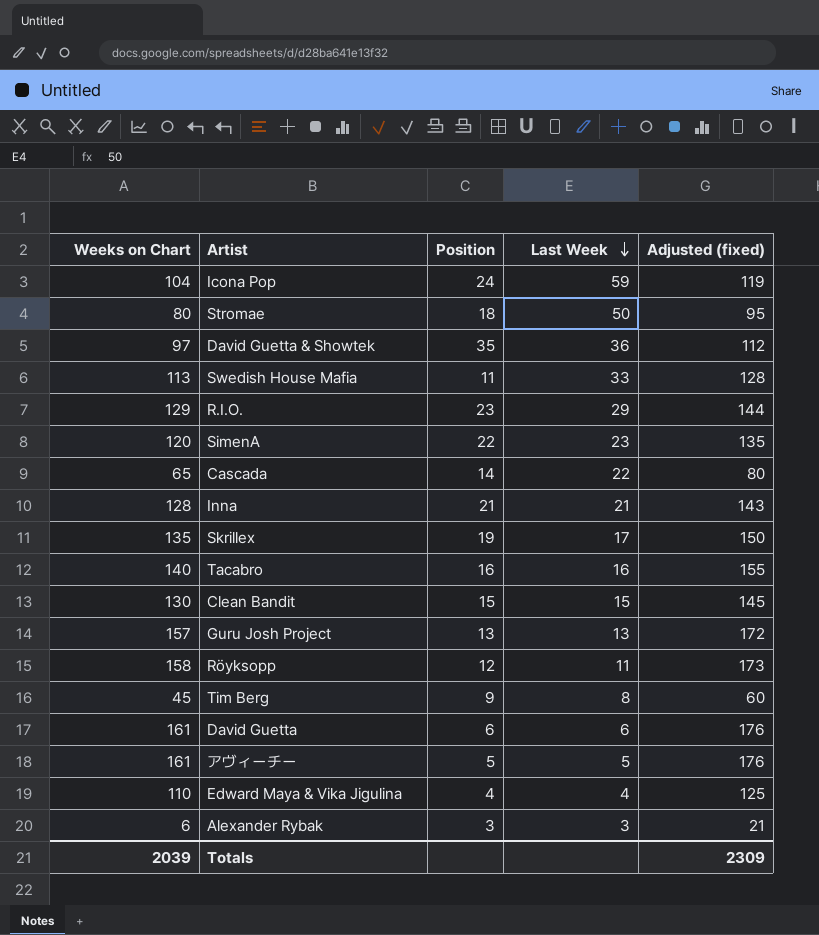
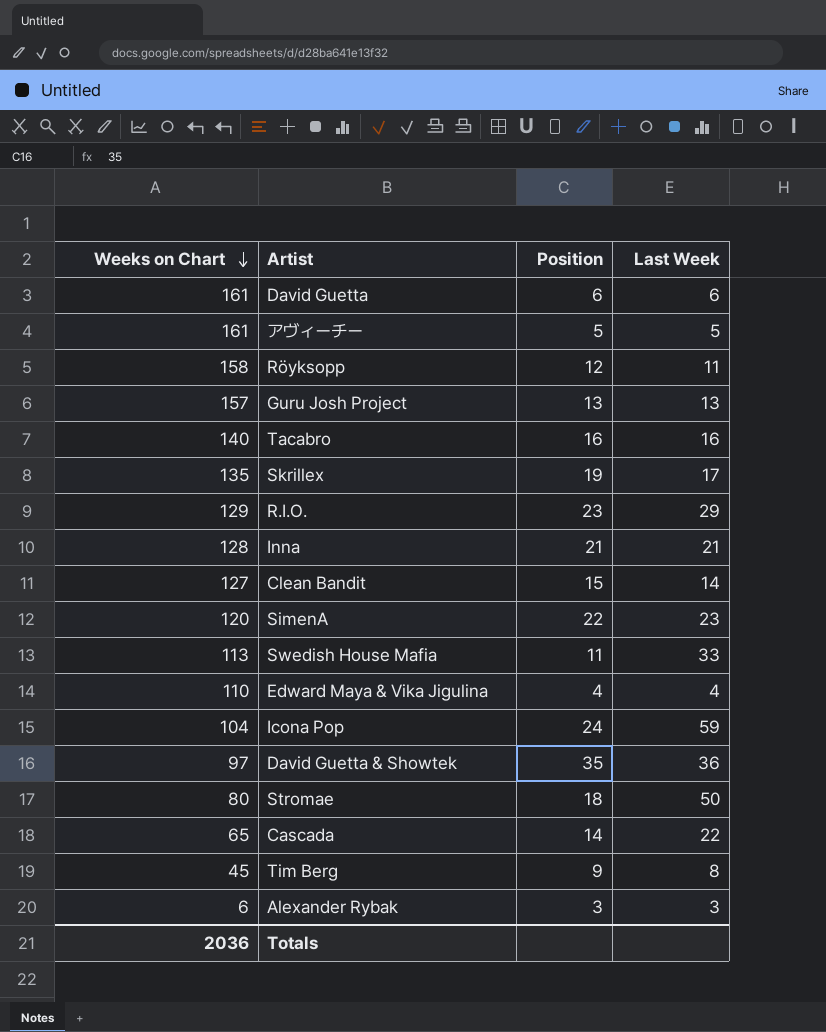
row order: Last Week descending -> Weeks on Chart descending
column Adjusted (fixed) | formula: [Weeks on Chart] + 15 -> none
Clean Bandit | Weeks on Chart: 130 -> 127
Clean Bandit | Last Week: 15 -> 14
Totals | Weeks on Chart: 2039 -> 2036

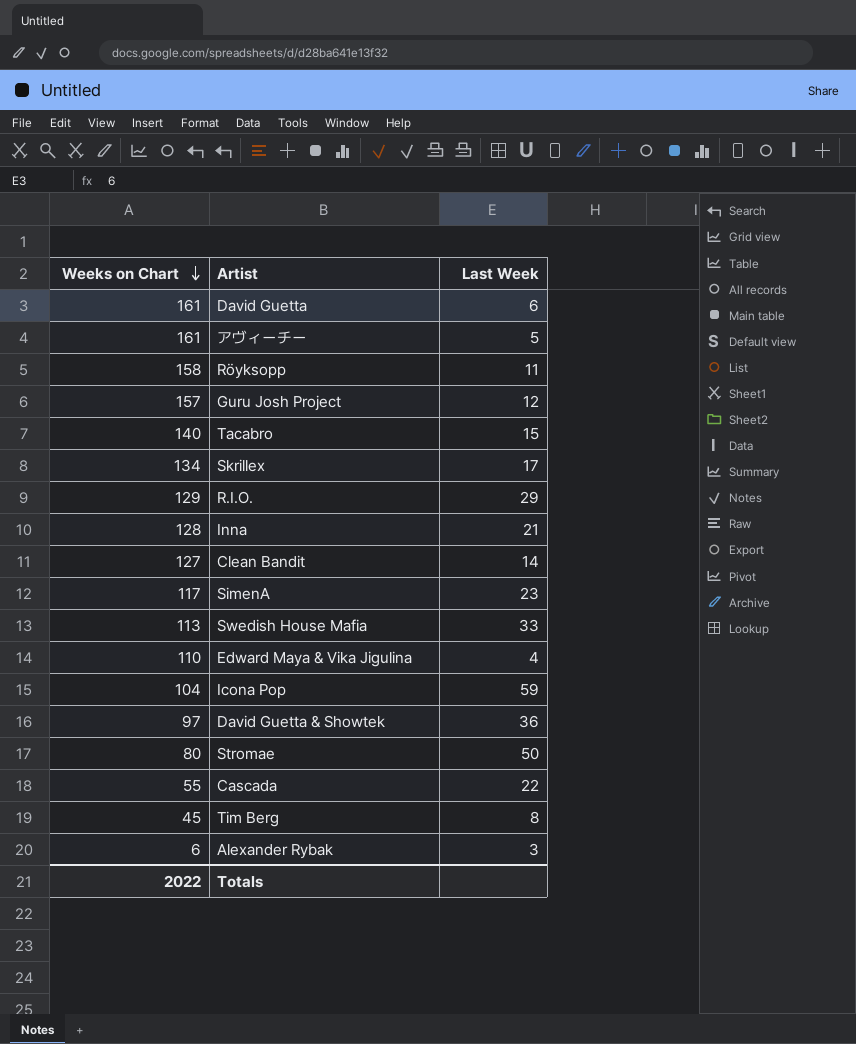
column Position | position: 3 -> none
Guru Josh Project | Last Week: 13 -> 12
Tacabro | Last Week: 16 -> 15
Skrillex | Weeks on Chart: 135 -> 134
SimenA | Weeks on Chart: 120 -> 117
Cascada | Weeks on Chart: 65 -> 55
Totals | Weeks on Chart: 2036 -> 2022

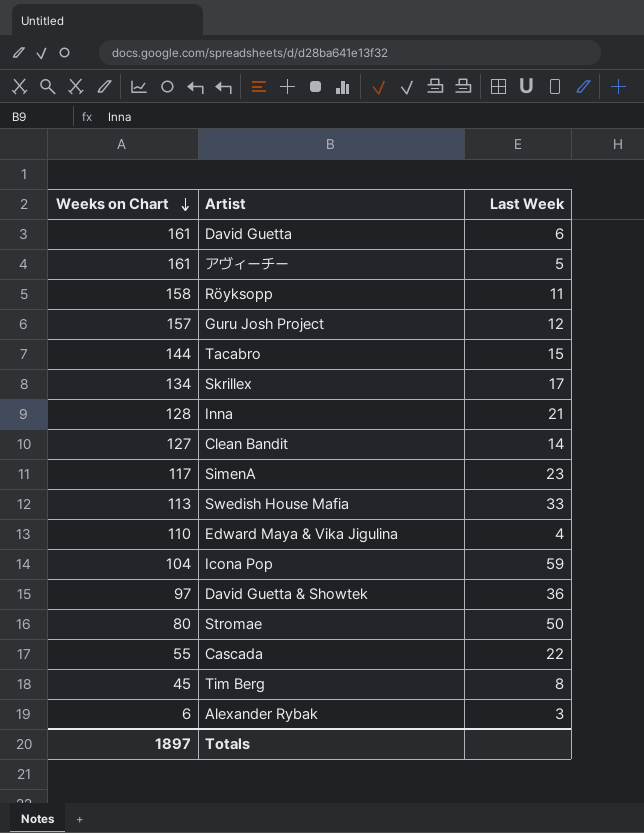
row R.I.O.: 129 | 29 -> none
Tacabro | Weeks on Chart: 140 -> 144
Totals | Weeks on Chart: 2022 -> 1897

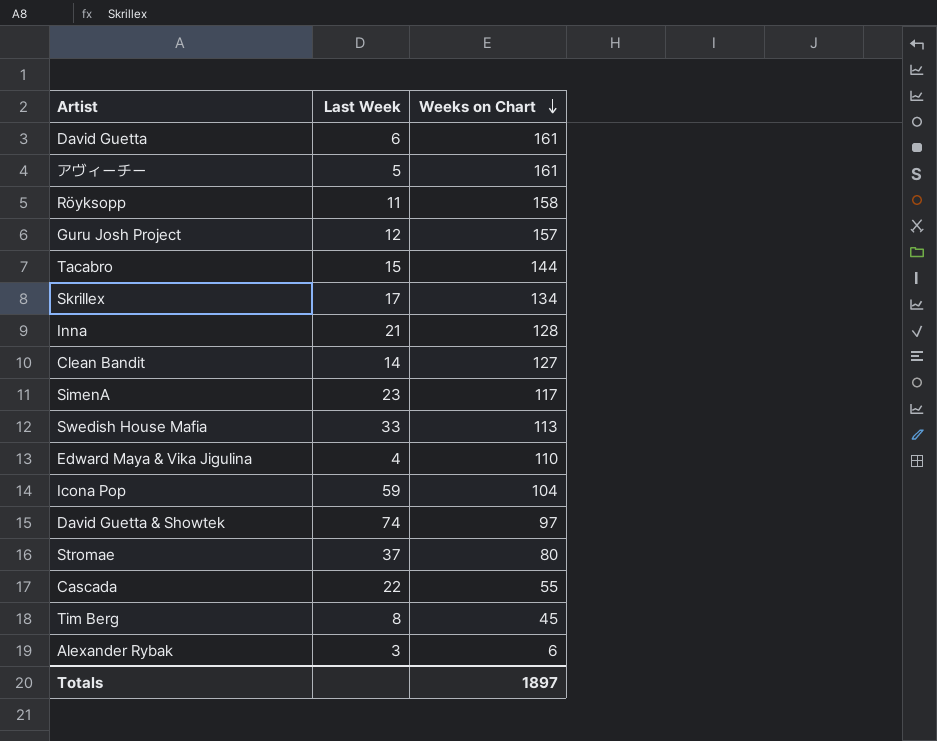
column Weeks on Chart | position: 1 -> 3
David Guetta & Showtek | Last Week: 36 -> 74
Stromae | Last Week: 50 -> 37

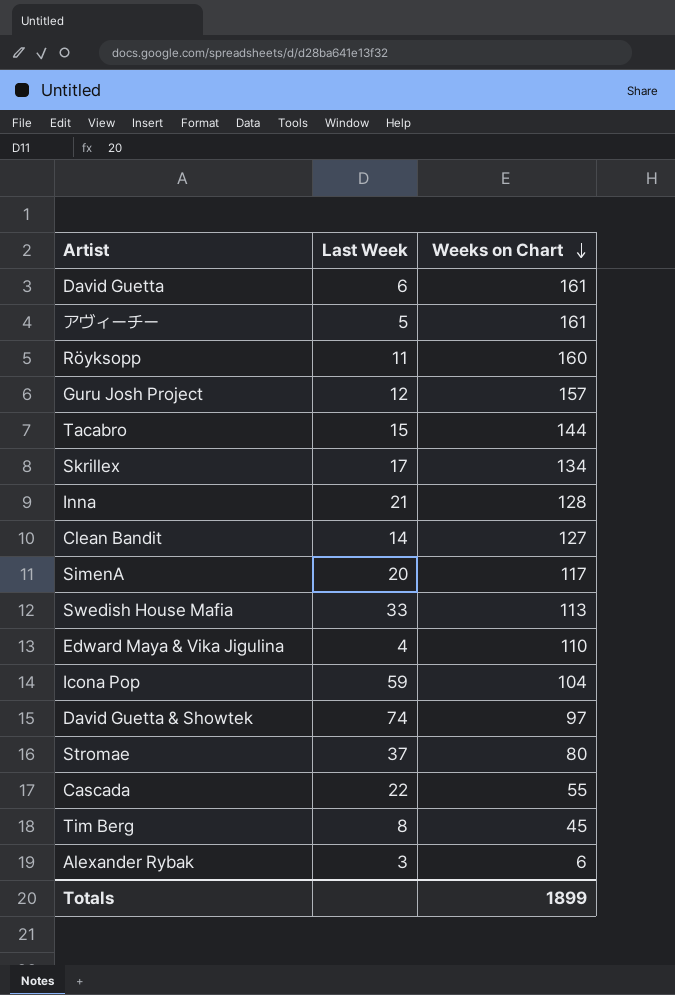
Röyksopp | Weeks on Chart: 158 -> 160
SimenA | Last Week: 23 -> 20
Totals | Weeks on Chart: 1897 -> 1899

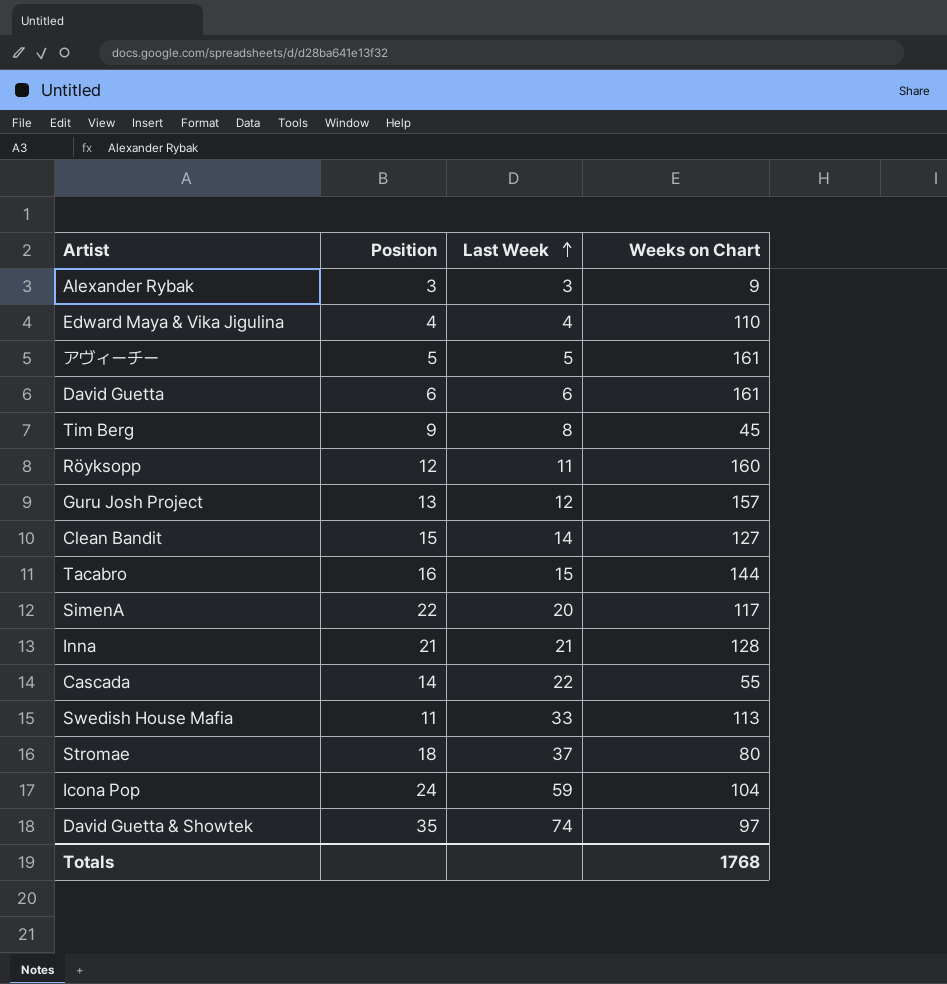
row order: Weeks on Chart descending -> Last Week ascending
column Position | position: none -> 2
row Skrillex: 17 | 134 -> none
Alexander Rybak | Weeks on Chart: 6 -> 9
Totals | Weeks on Chart: 1899 -> 1768

